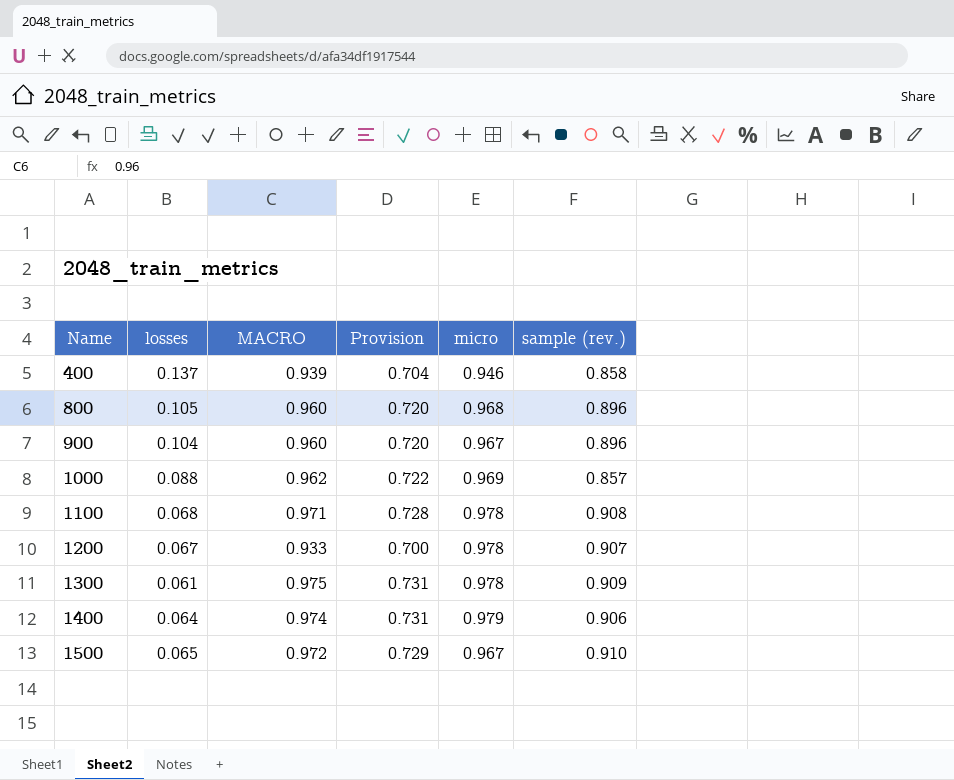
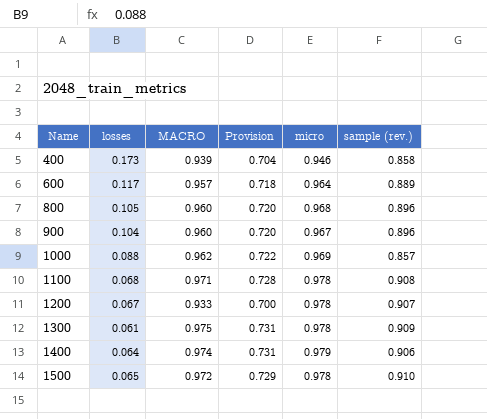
400 | losses: 0.137 -> 0.173
row 600: none -> 0.117 | 0.957 | 0.718 | 0.964 | 0.889
1500 | micro: 0.967 -> 0.978

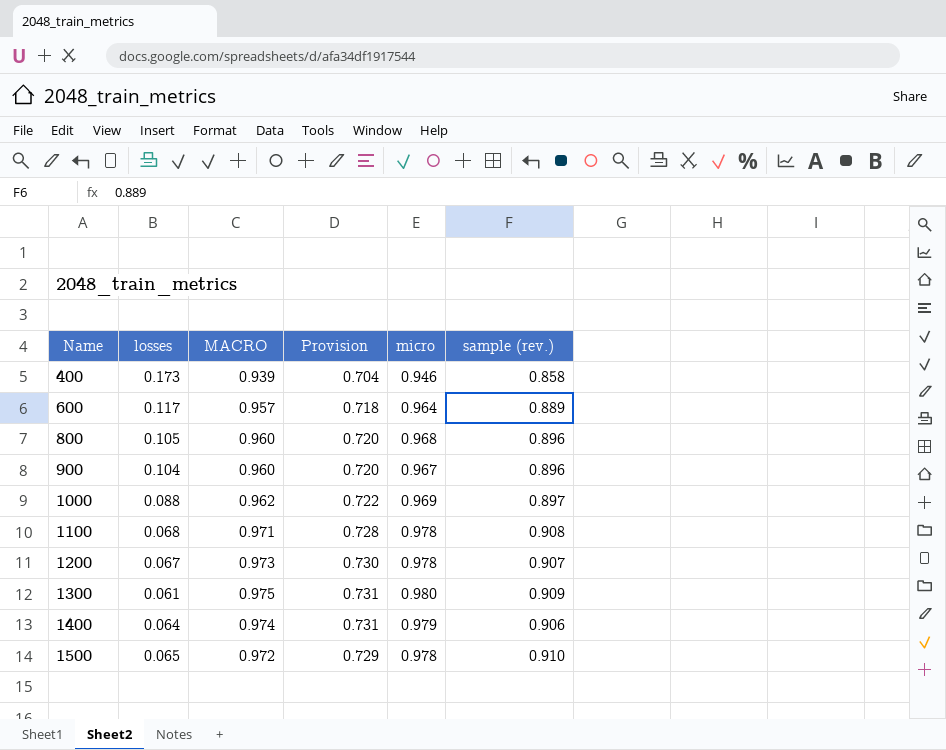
1000 | sample (rev.): 0.857 -> 0.897
1200 | MACRO: 0.933 -> 0.973
1200 | Provision: 0.700 -> 0.730
1300 | micro: 0.978 -> 0.980

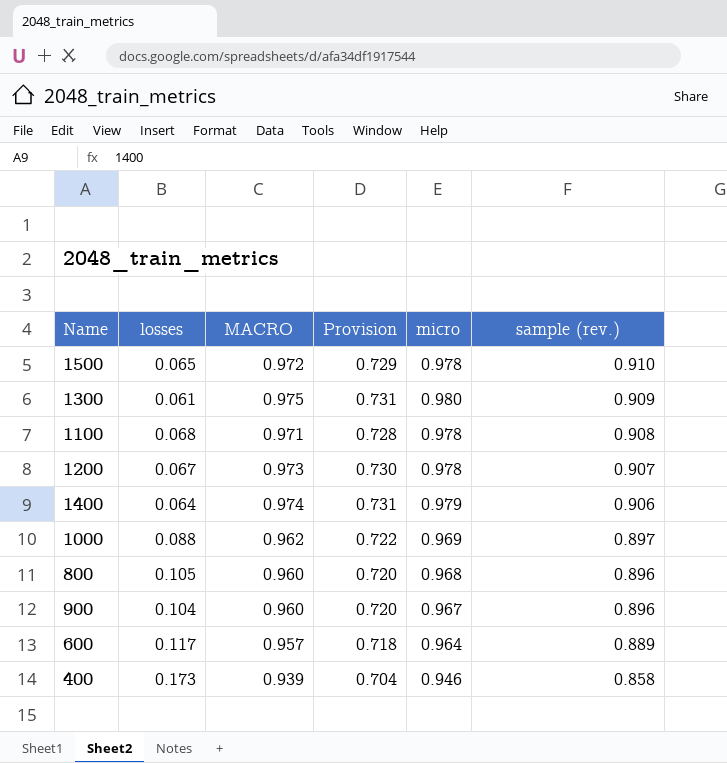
row order: Name ascending -> sample (rev.) descending

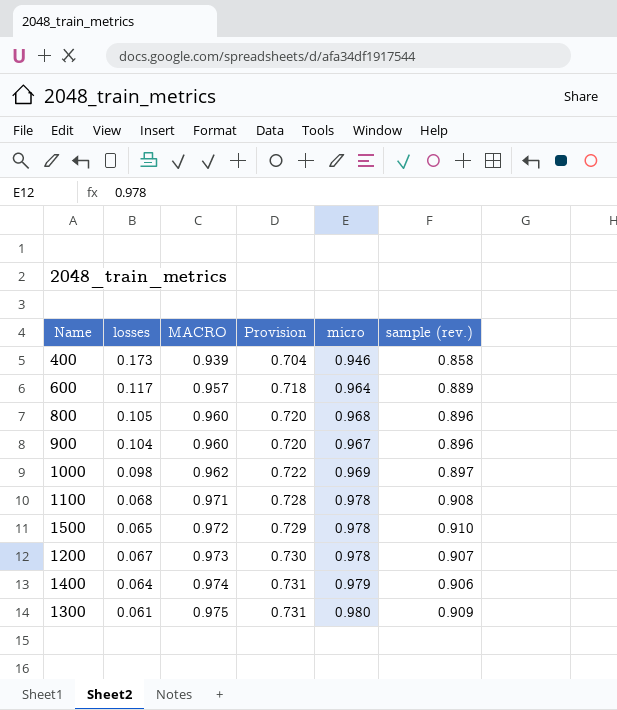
row order: sample (rev.) descending -> MACRO ascending
1000 | losses: 0.088 -> 0.098

